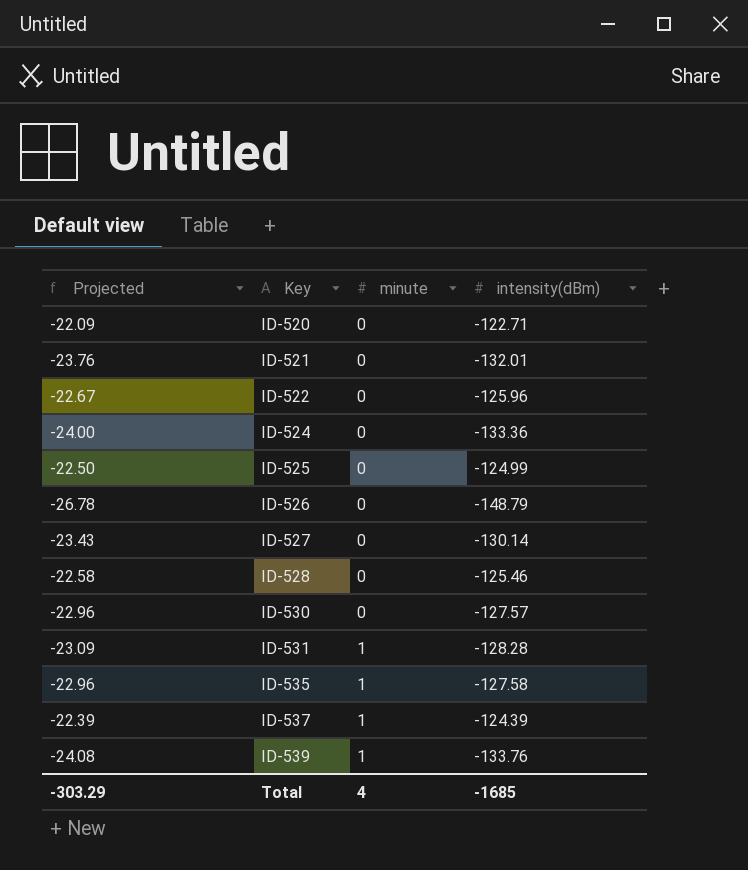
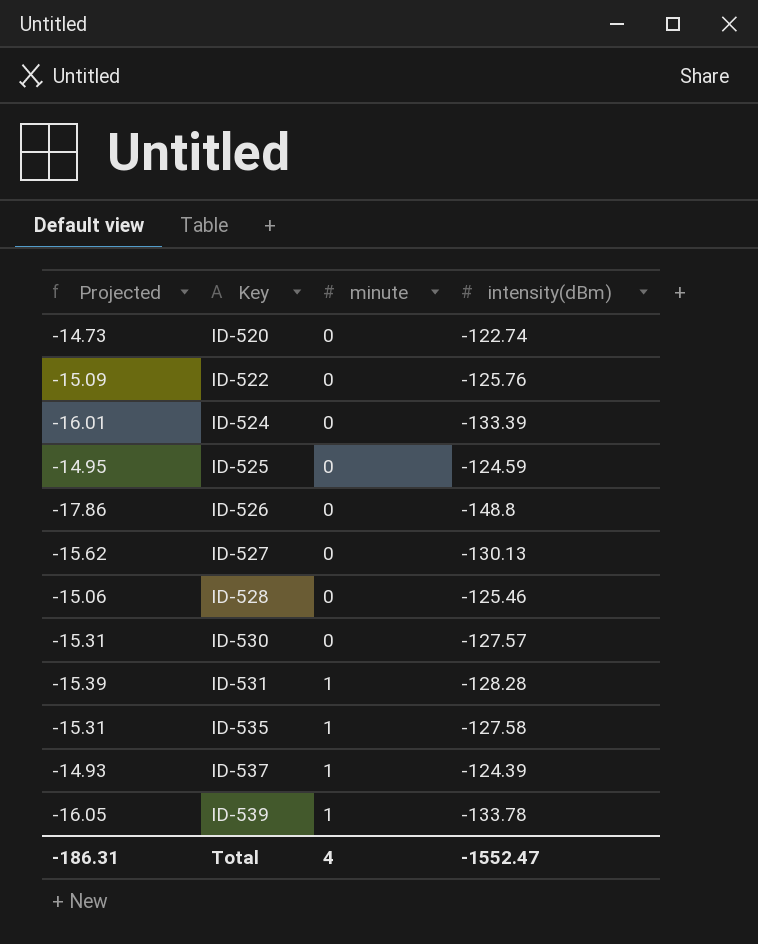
column Projected | formula: [intensity(dBm)] * 0.18 -> [intensity(dBm)] * 0.12
row ID-521: -23.76 | 0 | -132.01 -> none
ID-520 | intensity(dBm): -122.71 -> -122.74
ID-522 | intensity(dBm): -125.96 -> -125.76
ID-524 | intensity(dBm): -133.36 -> -133.39
ID-525 | intensity(dBm): -124.99 -> -124.59
ID-526 | intensity(dBm): -148.79 -> -148.8
ID-527 | intensity(dBm): -130.14 -> -130.13
ID-539 | intensity(dBm): -133.76 -> -133.78
Total | Projected: -303.29 -> -186.31
Total | intensity(dBm): -1685 -> -1552.47

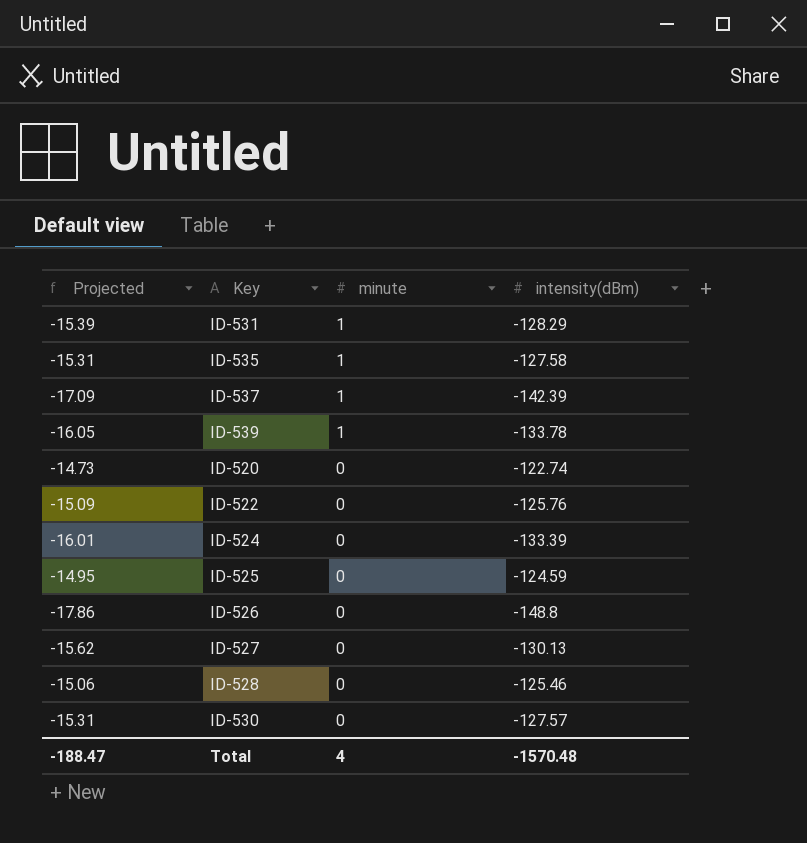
row order: Key ascending -> minute descending
ID-531 | intensity(dBm): -128.28 -> -128.29
ID-537 | Projected: -14.93 -> -17.09
ID-537 | intensity(dBm): -124.39 -> -142.39
Total | Projected: -186.31 -> -188.47
Total | intensity(dBm): -1552.47 -> -1570.48

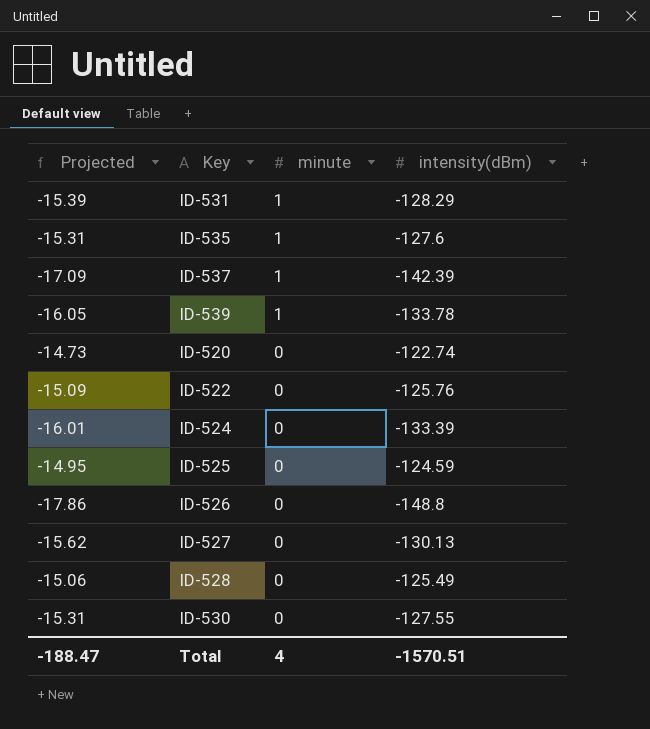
ID-535 | intensity(dBm): -127.58 -> -127.6
ID-528 | intensity(dBm): -125.46 -> -125.49
ID-530 | intensity(dBm): -127.57 -> -127.55
Total | intensity(dBm): -1570.48 -> -1570.51

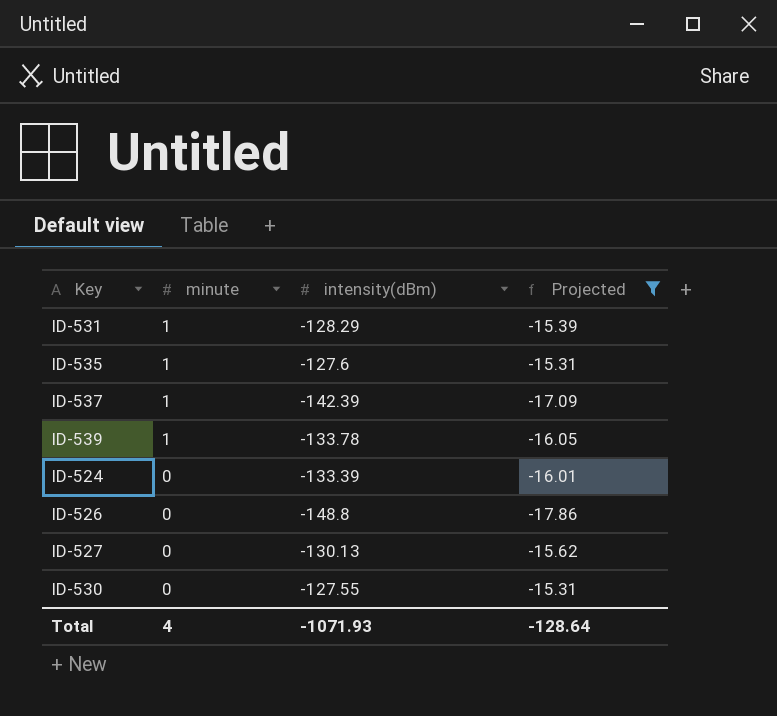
filter: none -> Projected <= -15.31
column Projected | position: 1 -> 4
Total | intensity(dBm): -1570.51 -> -1071.93
Total | Projected: -188.47 -> -128.64

